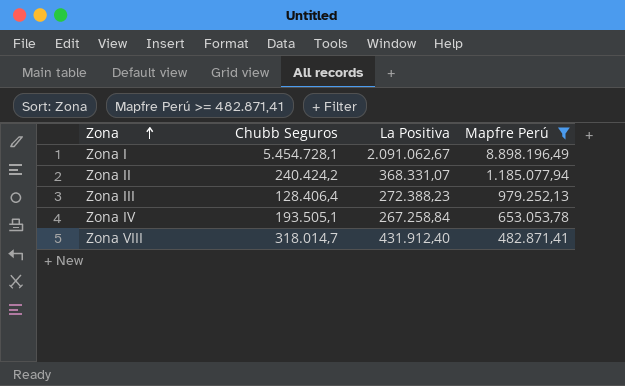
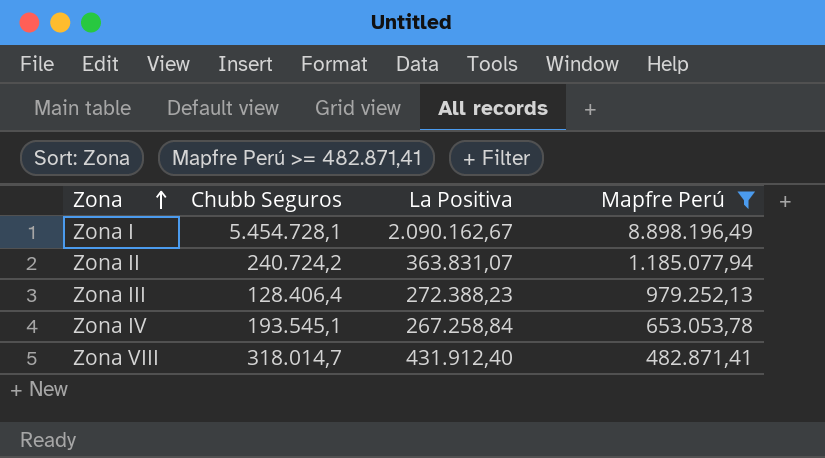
Zona I | La Positiva: 2.091.062,67 -> 2.090.162,67
Zona II | Chubb Seguros: 240.424,2 -> 240.724,2
Zona II | La Positiva: 368.331,07 -> 363.831,07
Zona IV | Chubb Seguros: 193.505,1 -> 193.545,1

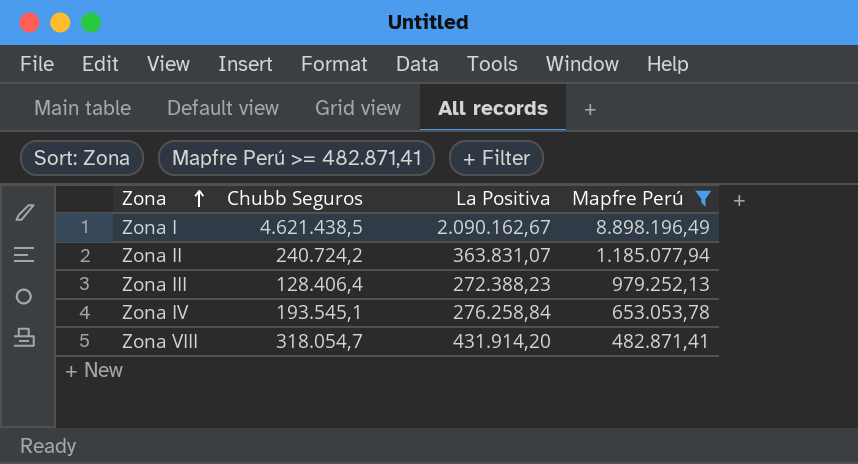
Zona I | Chubb Seguros: 5.454.728,1 -> 4.621.438,5
Zona IV | La Positiva: 267.258,84 -> 276.258,84
Zona VIII | Chubb Seguros: 318.014,7 -> 318.054,7
Zona VIII | La Positiva: 431.912,40 -> 431.914,20

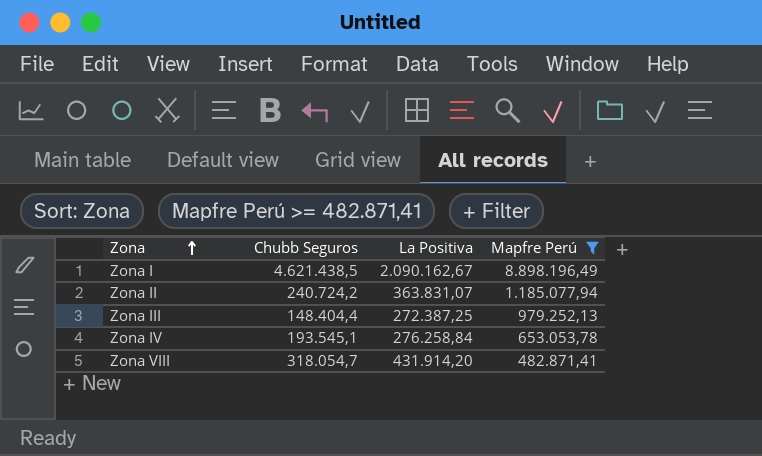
Zona III | Chubb Seguros: 128.406,4 -> 148.404,4
Zona III | La Positiva: 272.388,23 -> 272.387,25

